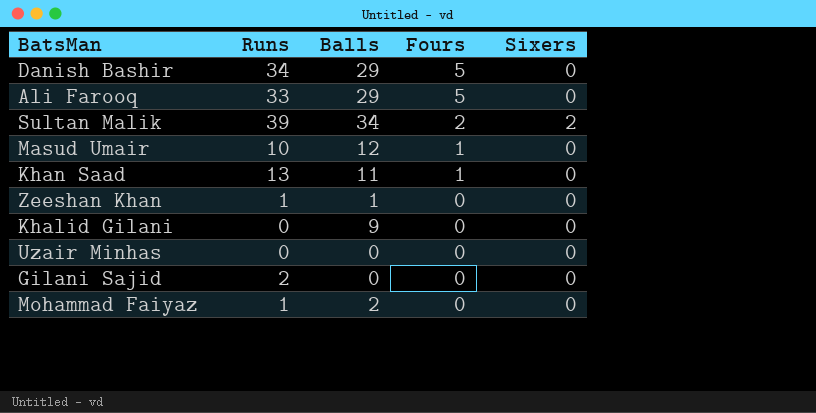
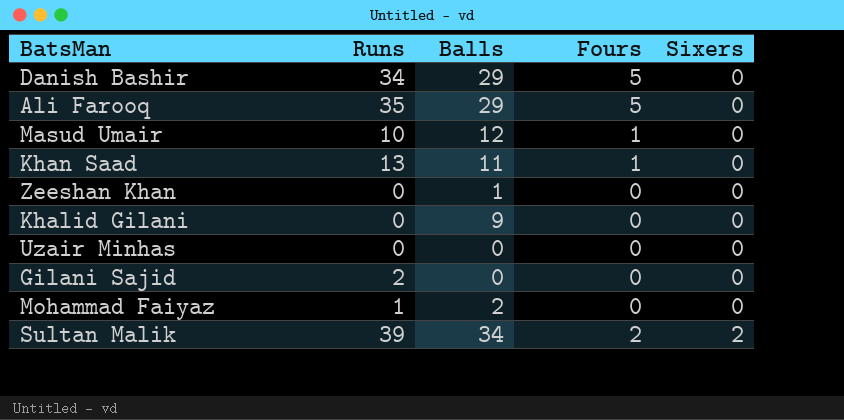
row order: Fours descending -> Sixers ascending
Ali Farooq | Runs: 33 -> 35
Zeeshan Khan | Runs: 1 -> 0

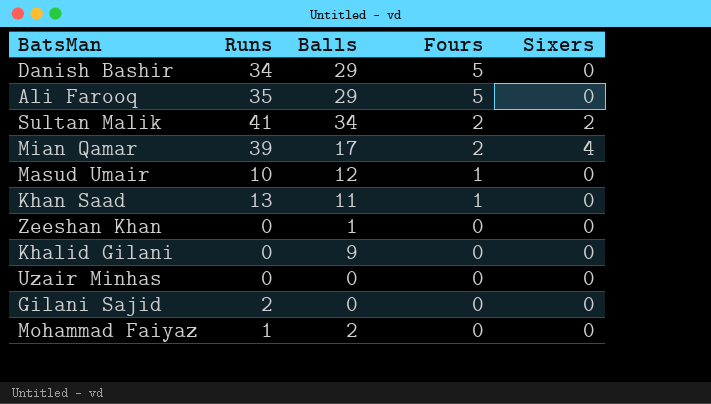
row order: Sixers ascending -> Fours descending
Sultan Malik | Runs: 39 -> 41
row Mian Qamar: none -> 39 | 17 | 2 | 4

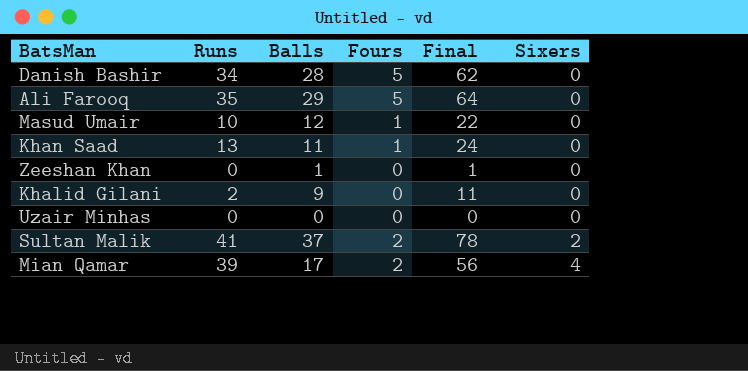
row order: Fours descending -> Sixers ascending
column Final | formula: none -> [Runs] + [Balls]
row Gilani Sajid: 2 | 0 | 0 | 0 -> none
row Mohammad Faiyaz: 1 | 2 | 0 | 0 -> none
Danish Bashir | Balls: 29 -> 28
Khalid Gilani | Runs: 0 -> 2
Sultan Malik | Balls: 34 -> 37

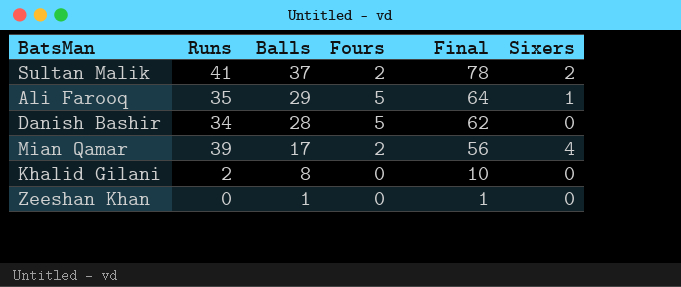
row order: Sixers ascending -> Balls descending
row Masud Umair: 10 | 12 | 1 | 22 | 0 -> none
row Khan Saad: 13 | 11 | 1 | 24 | 0 -> none
row Uzair Minhas: 0 | 0 | 0 | 0 | 0 -> none
Ali Farooq | Sixers: 0 -> 1
Khalid Gilani | Balls: 9 -> 8
Khalid Gilani | Final: 11 -> 10

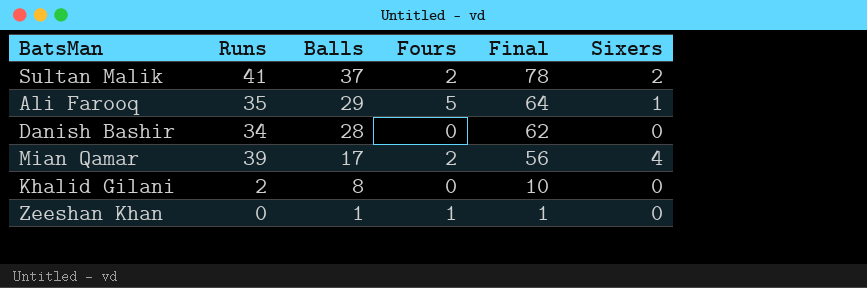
Danish Bashir | Fours: 5 -> 0
Zeeshan Khan | Fours: 0 -> 1

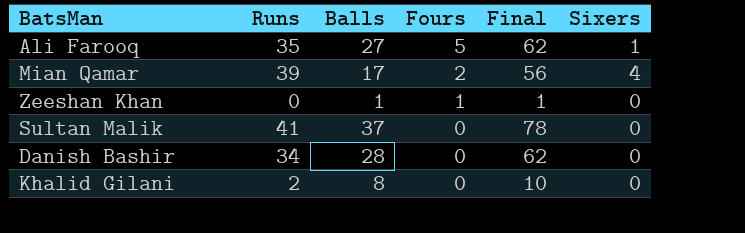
row order: Balls descending -> Fours descending
Ali Farooq | Balls: 29 -> 27
Ali Farooq | Final: 64 -> 62
Sultan Malik | Fours: 2 -> 0
Sultan Malik | Sixers: 2 -> 0

